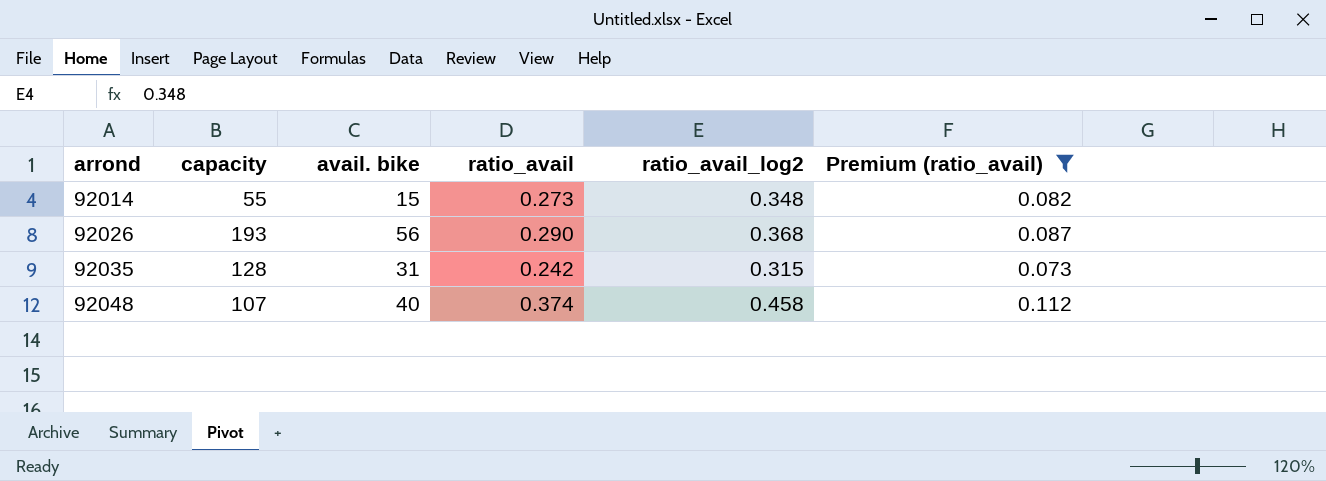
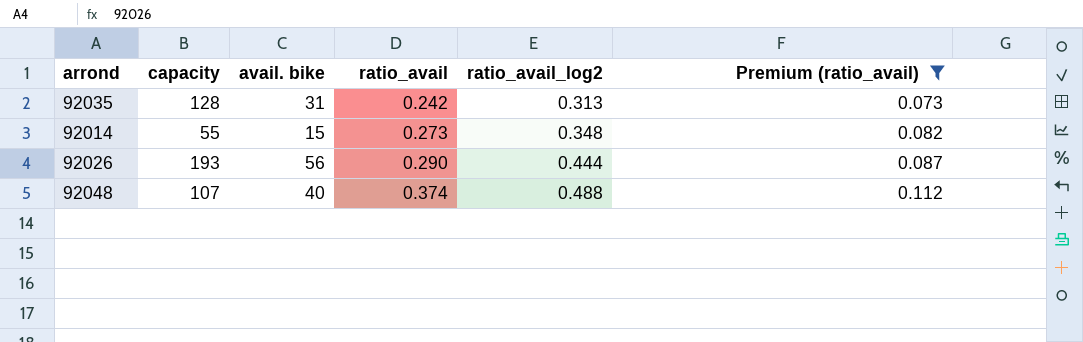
row order: arrond ascending -> ratio_avail ascending
92035 | ratio_avail_log2: 0.315 -> 0.313
92026 | ratio_avail_log2: 0.368 -> 0.444
92048 | ratio_avail_log2: 0.458 -> 0.488

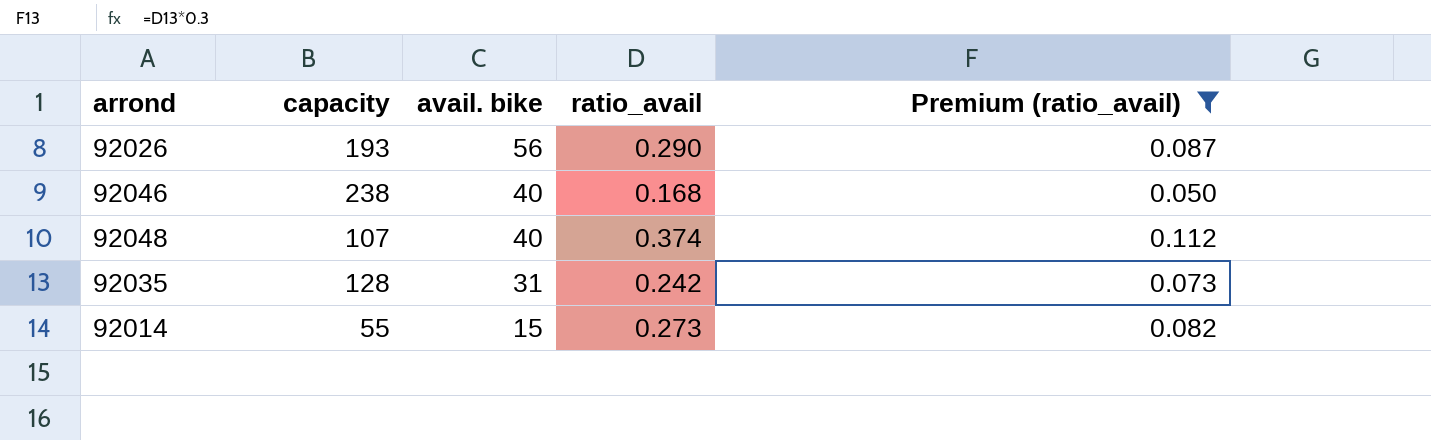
row order: ratio_avail ascending -> avail. bike descending
column ratio_avail_log2 | position: 5 -> none
row 92046: none -> 238 | 40 | 0.168 | 0.050

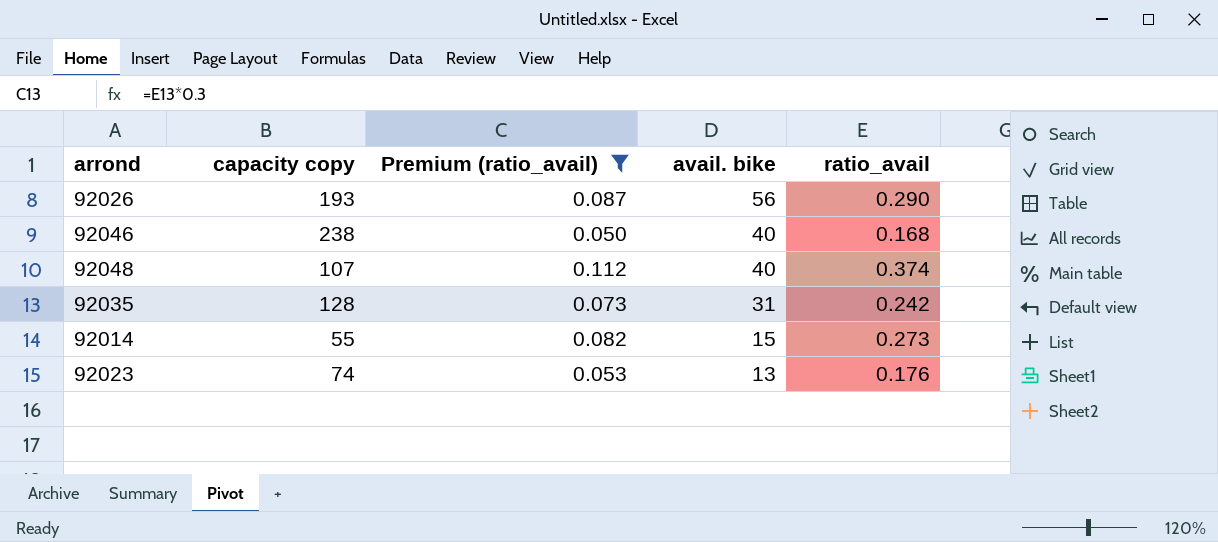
column name: capacity -> capacity copy
column Premium (ratio_avail) | position: 5 -> 3
row 92023: none -> 74 | 0.053 | 13 | 0.176

